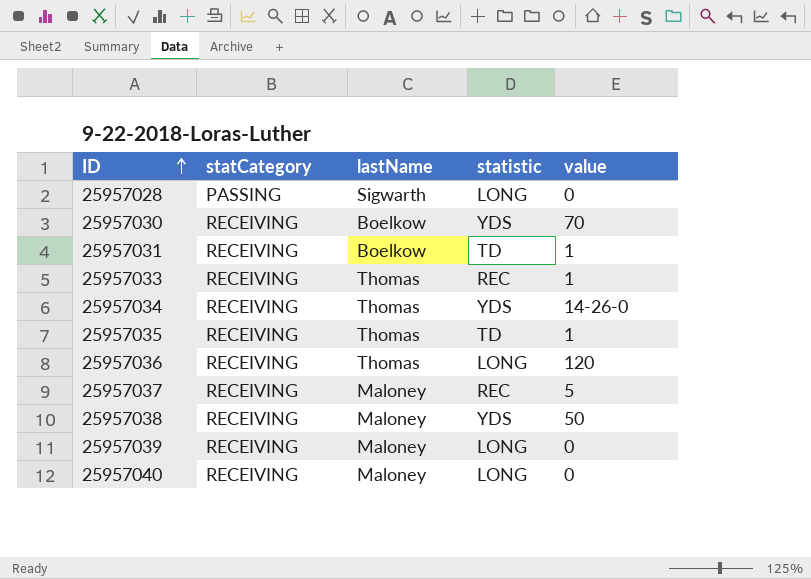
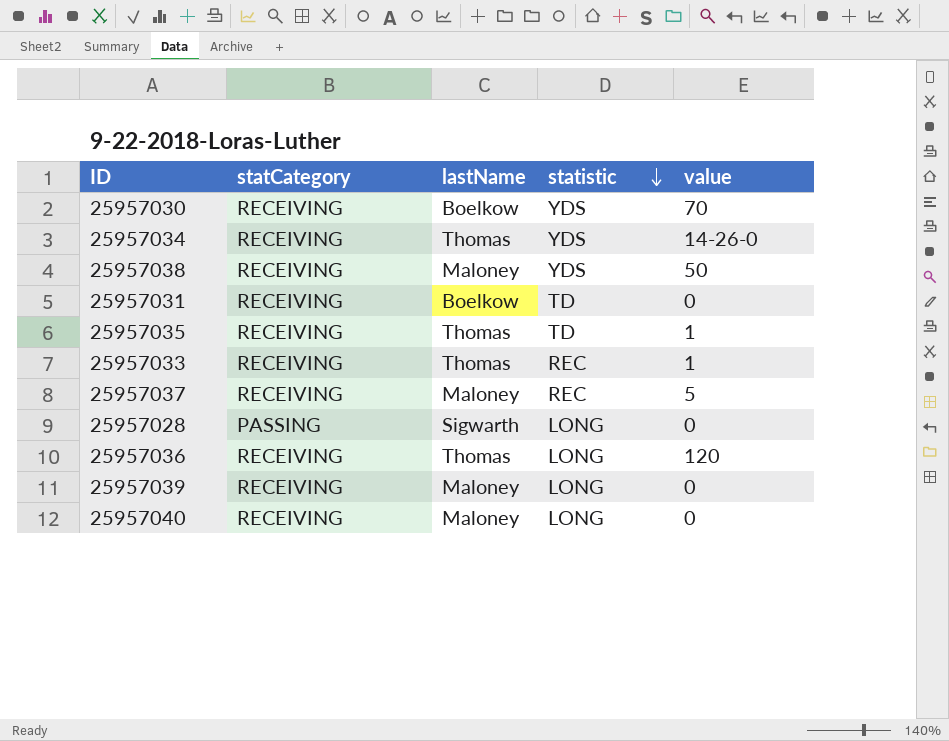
row order: ID ascending -> statistic descending
25957031 | value: 1 -> 0

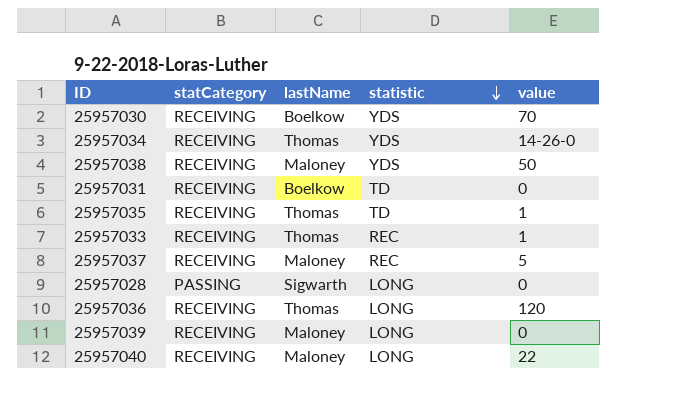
25957040 | value: 0 -> 22

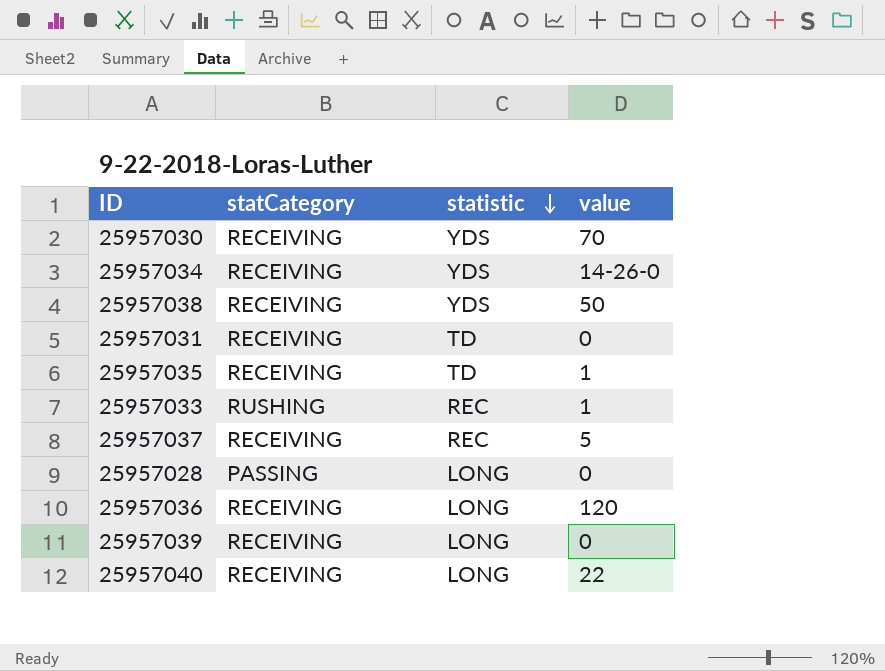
column lastName | position: 3 -> none
25957033 | statCategory: RECEIVING -> RUSHING

